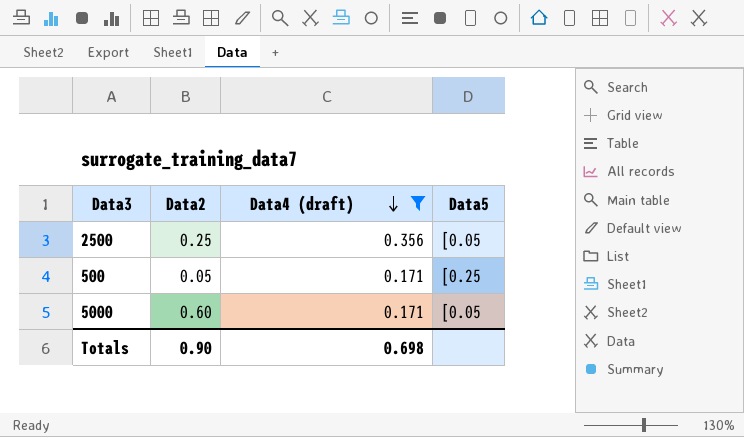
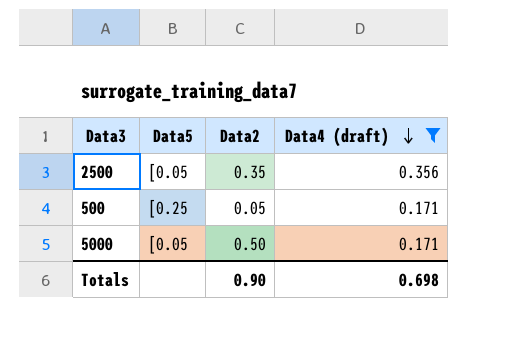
column Data5 | position: 4 -> 2
2500 | Data2: 0.25 -> 0.35
5000 | Data2: 0.60 -> 0.50

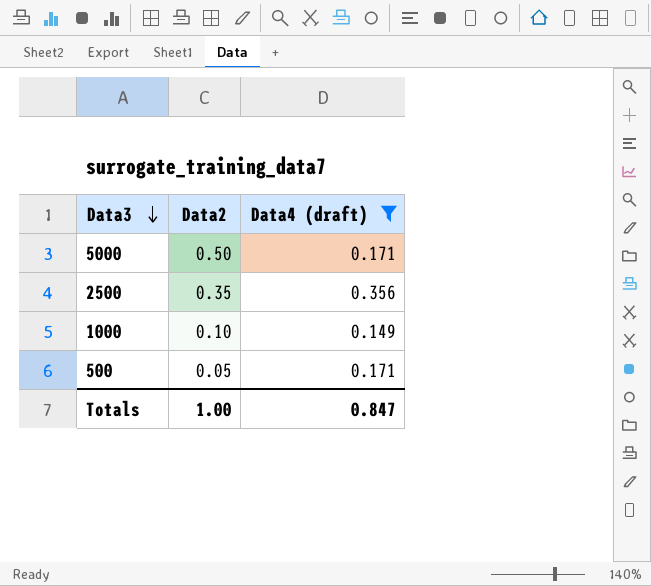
row order: Data4 (draft) descending -> Data3 descending
column Data5 | position: 2 -> none
row 1000: none -> 0.10 | 0.149
Totals | Data2: 0.90 -> 1.00
Totals | Data4 (draft): 0.698 -> 0.847

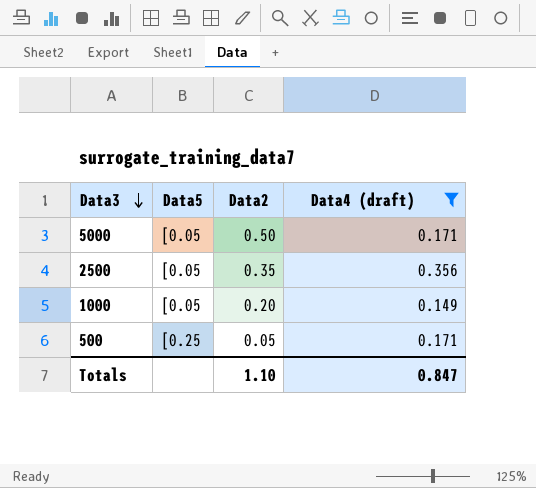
column Data5 | position: none -> 2
1000 | Data2: 0.10 -> 0.20
Totals | Data2: 1.00 -> 1.10

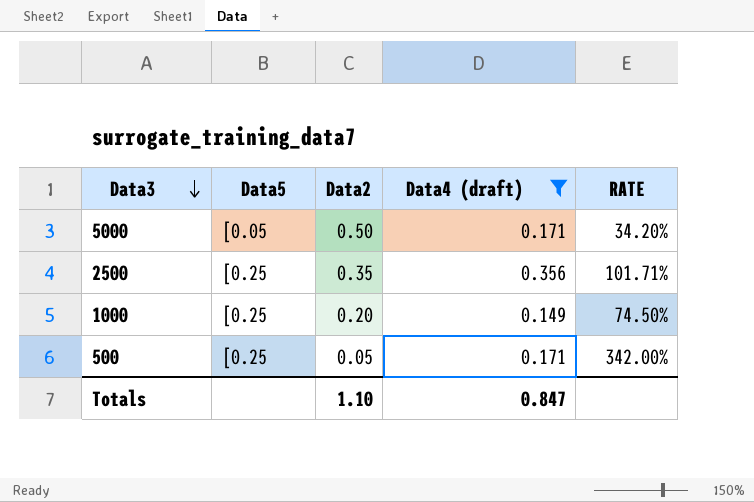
column RATE | formula: none -> [Data4 (draft)] / [Data2]
2500 | Data5: [0.05 -> [0.25
1000 | Data5: [0.05 -> [0.25

